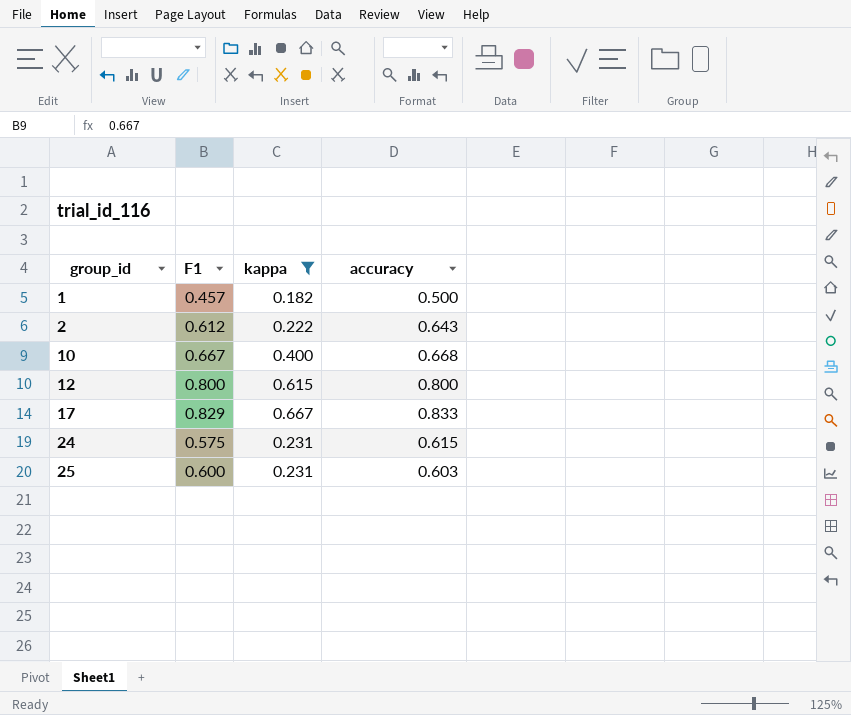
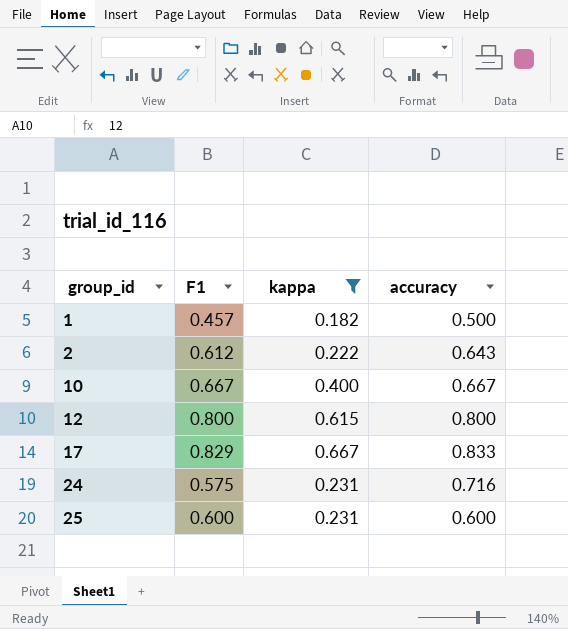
10 | accuracy: 0.668 -> 0.667
24 | accuracy: 0.615 -> 0.716
25 | accuracy: 0.603 -> 0.600

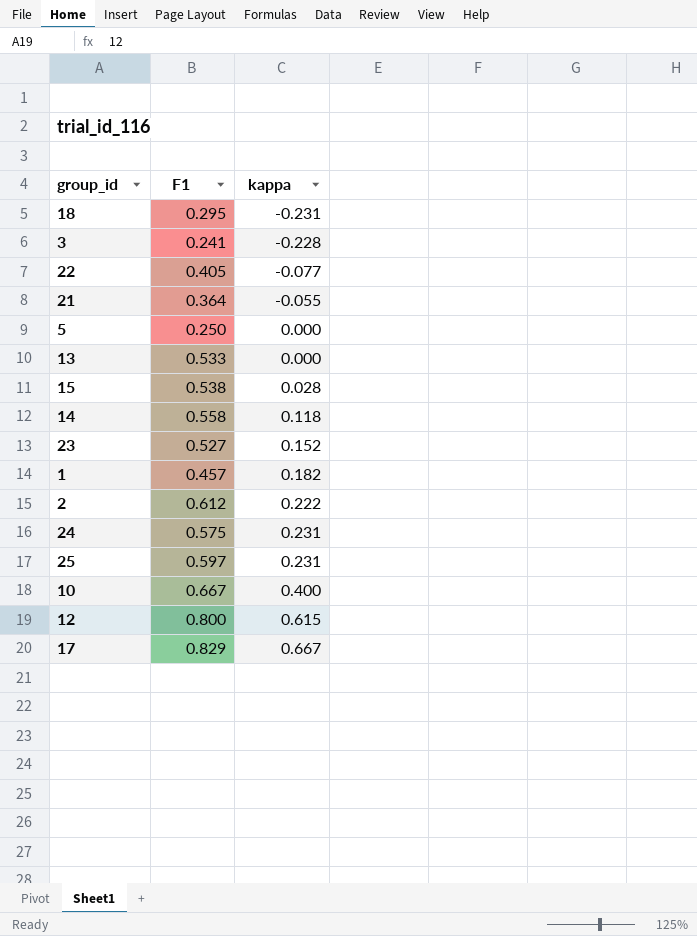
filter: kappa >= 0.182 -> none
row order: group_id ascending -> kappa ascending
column accuracy | position: 4 -> none
25 | F1: 0.600 -> 0.597

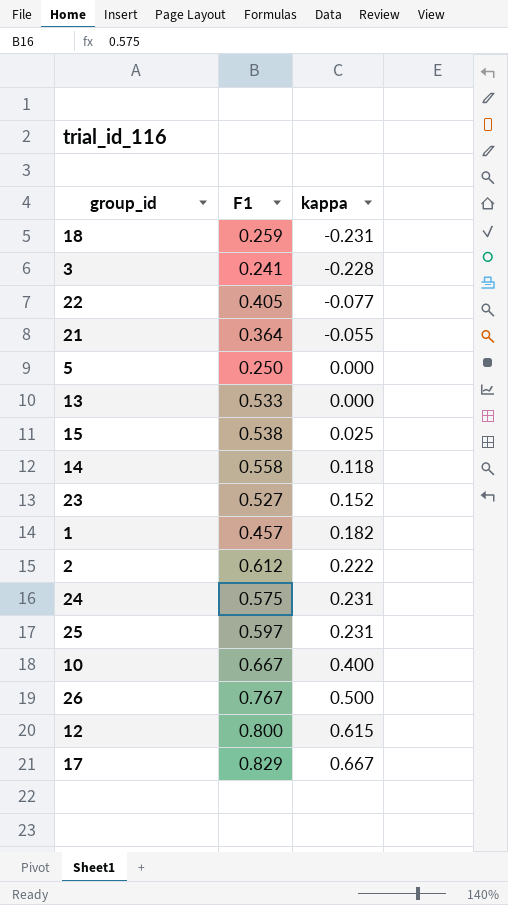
18 | F1: 0.295 -> 0.259
15 | kappa: 0.028 -> 0.025
row 26: none -> 0.767 | 0.500

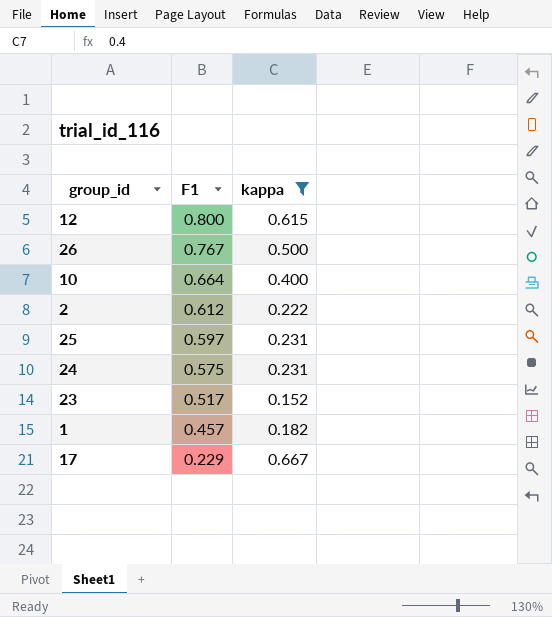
filter: none -> kappa >= 0.152
row order: kappa ascending -> F1 descending
10 | F1: 0.667 -> 0.664
23 | F1: 0.527 -> 0.517
17 | F1: 0.829 -> 0.229

